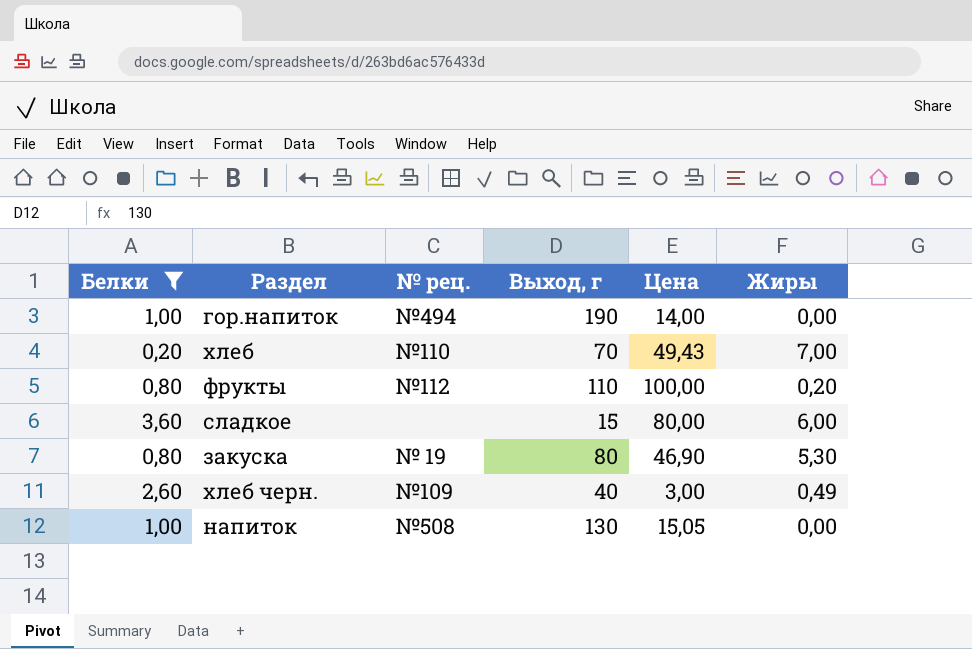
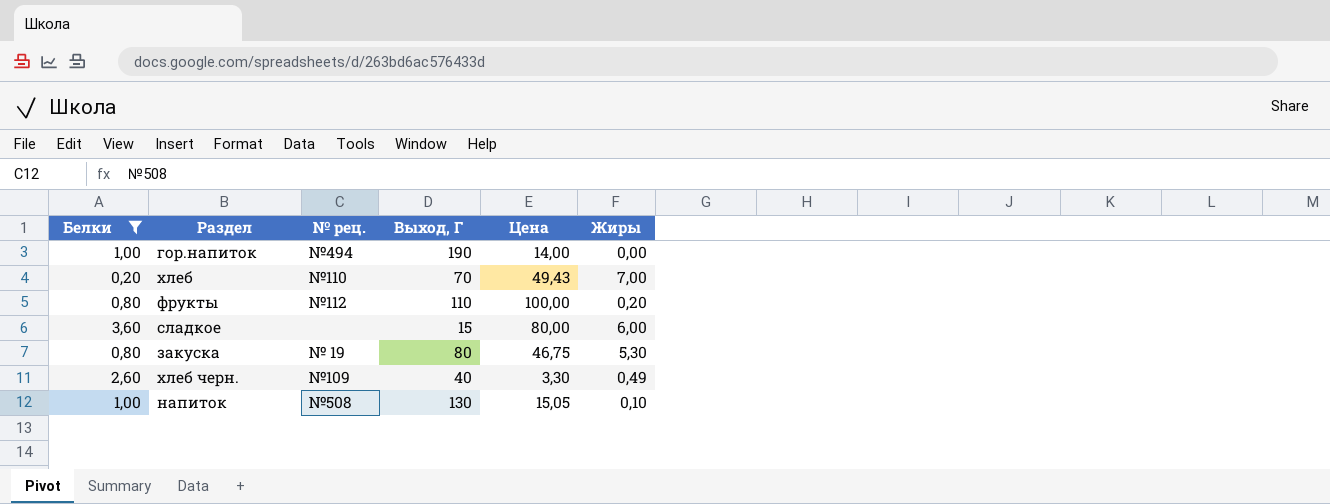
column name: Выход, г -> Выход, Г
закуска | Цена: 46,90 -> 46,75
хлеб черн. | Цена: 3,00 -> 3,30
напиток | Жиры: 0,00 -> 0,10

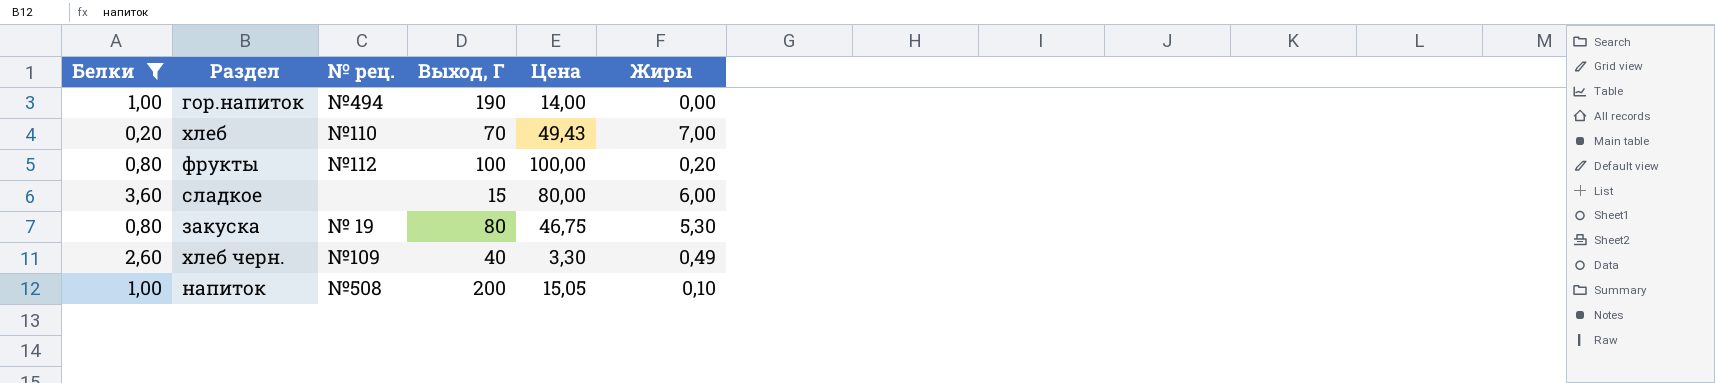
фрукты | Выход, Г: 110 -> 100
напиток | Выход, Г: 130 -> 200

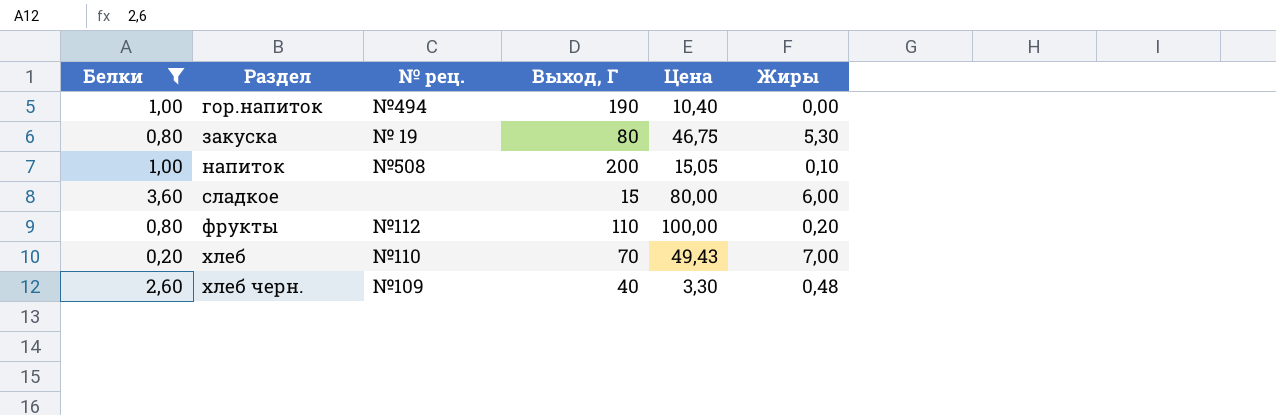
row order: none -> Раздел ascending
гор.напиток | Цена: 14,00 -> 10,40
фрукты | Выход, Г: 100 -> 110
хлеб черн. | Жиры: 0,49 -> 0,48

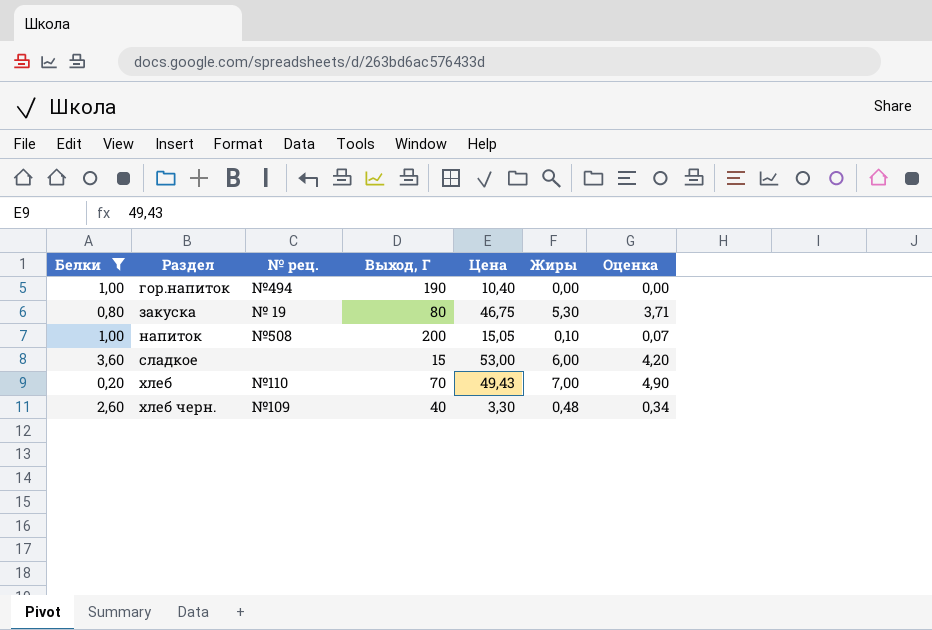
column Оценка | formula: none -> [Жиры] * 0,7
row фрукты: 0,80 | №112 | 110 | 100,00 | 0,20 -> none
сладкое | Цена: 80,00 -> 53,00

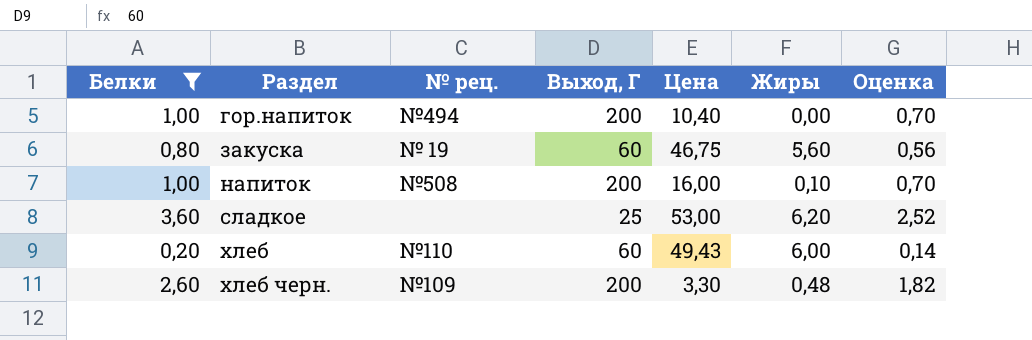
column Оценка | formula: [Жиры] * 0,7 -> [Белки] * 0,7
гор.напиток | Выход, Г: 190 -> 200
закуска | Выход, Г: 80 -> 60
закуска | Жиры: 5,30 -> 5,60
напиток | Цена: 15,05 -> 16,00
сладкое | Выход, Г: 15 -> 25
сладкое | Жиры: 6,00 -> 6,20
хлеб | Выход, Г: 70 -> 60
хлеб | Жиры: 7,00 -> 6,00
хлеб черн. | Выход, Г: 40 -> 200

